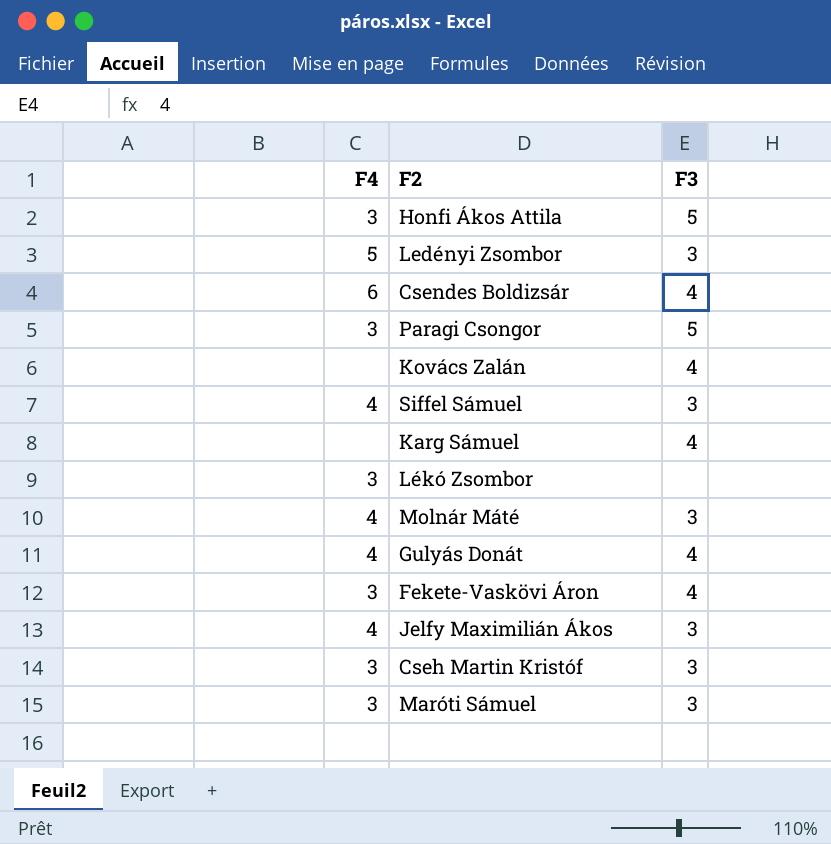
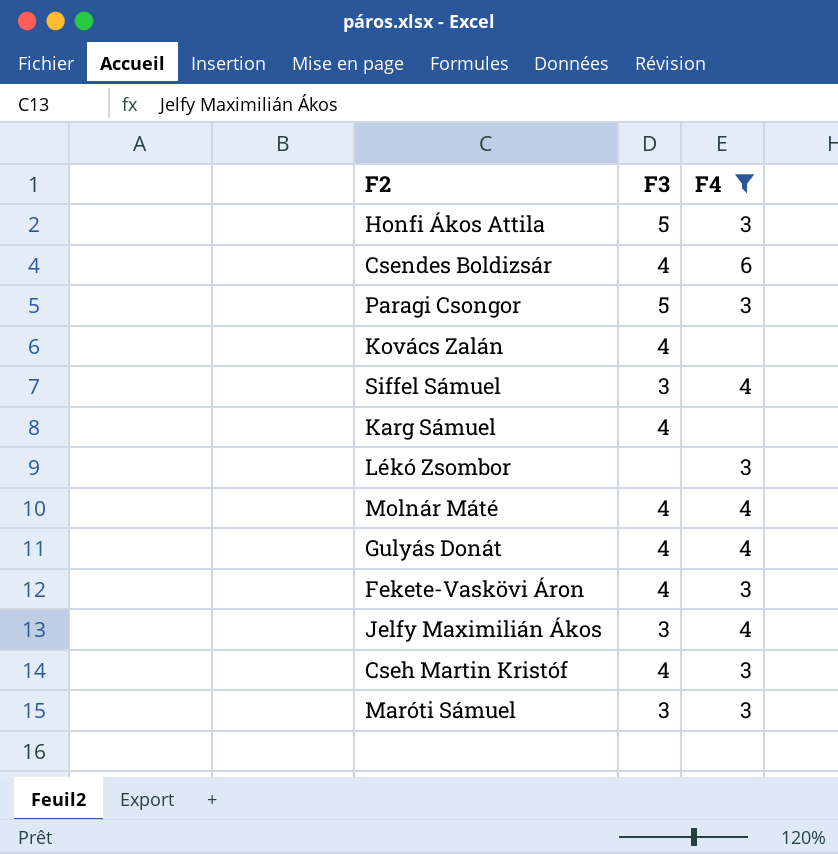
filter: none -> F4 != 5
column F4 | position: 1 -> 3
Molnár Máté | F3: 3 -> 4
Cseh Martin Kristóf | F3: 3 -> 4

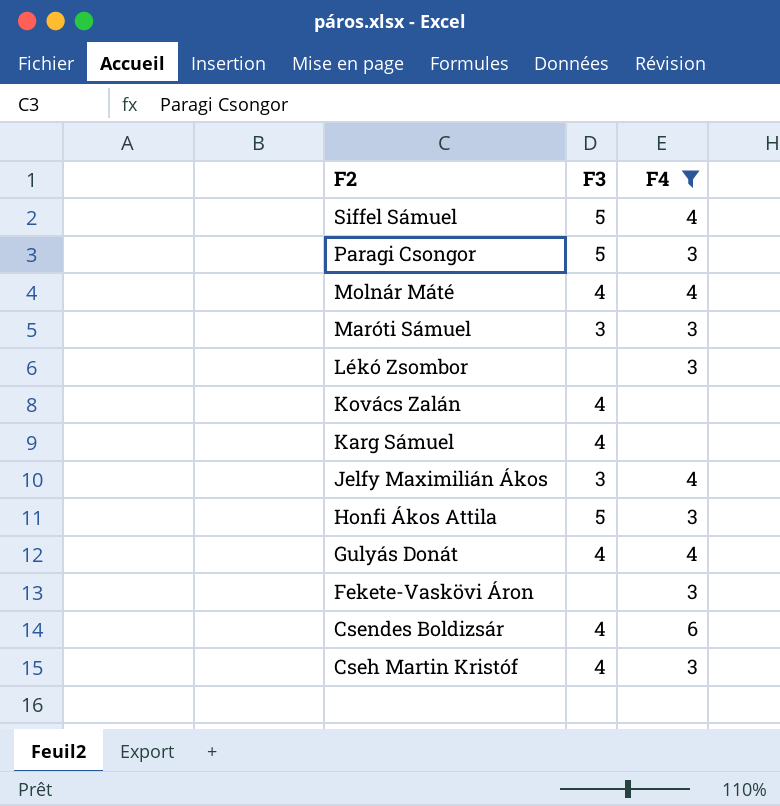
row order: none -> F2 descending
Siffel Sámuel | F3: 3 -> 5
Fekete-Vaskövi Áron | F3: 4 -> none

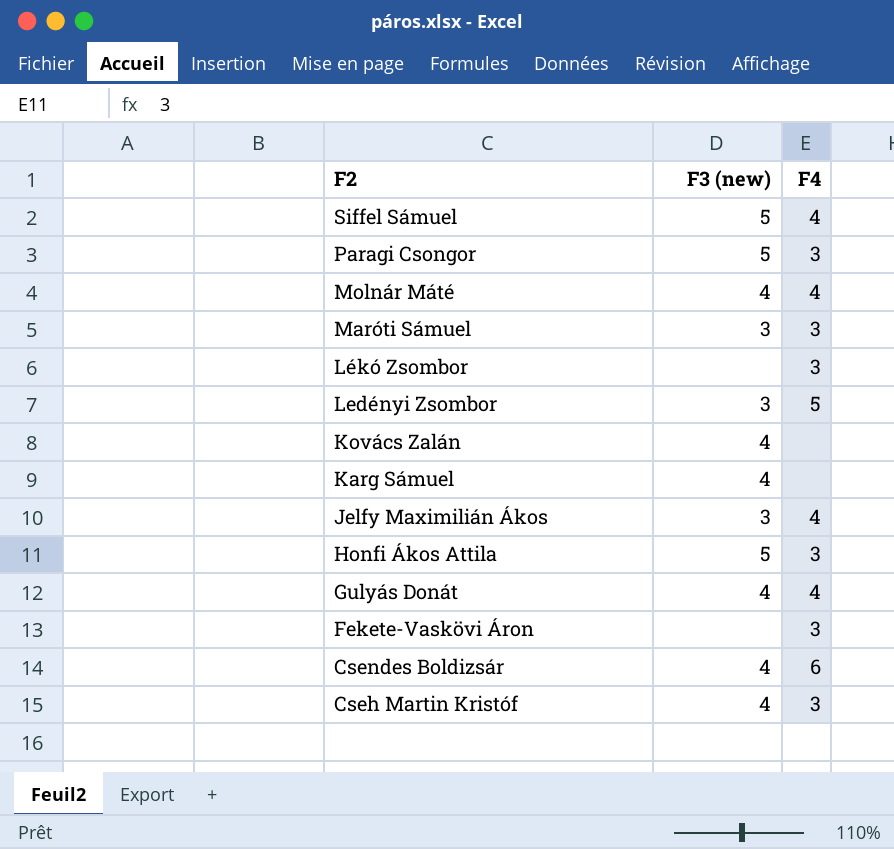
filter: F4 != 5 -> none
column name: F3 -> F3 (new)

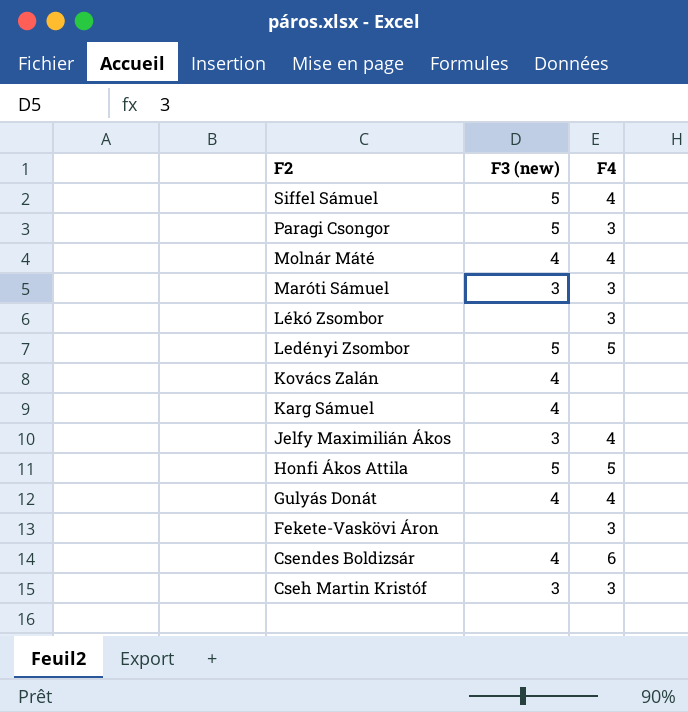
Ledényi Zsombor | F3 (new): 3 -> 5
Honfi Ákos Attila | F4: 3 -> 5
Cseh Martin Kristóf | F3 (new): 4 -> 3

